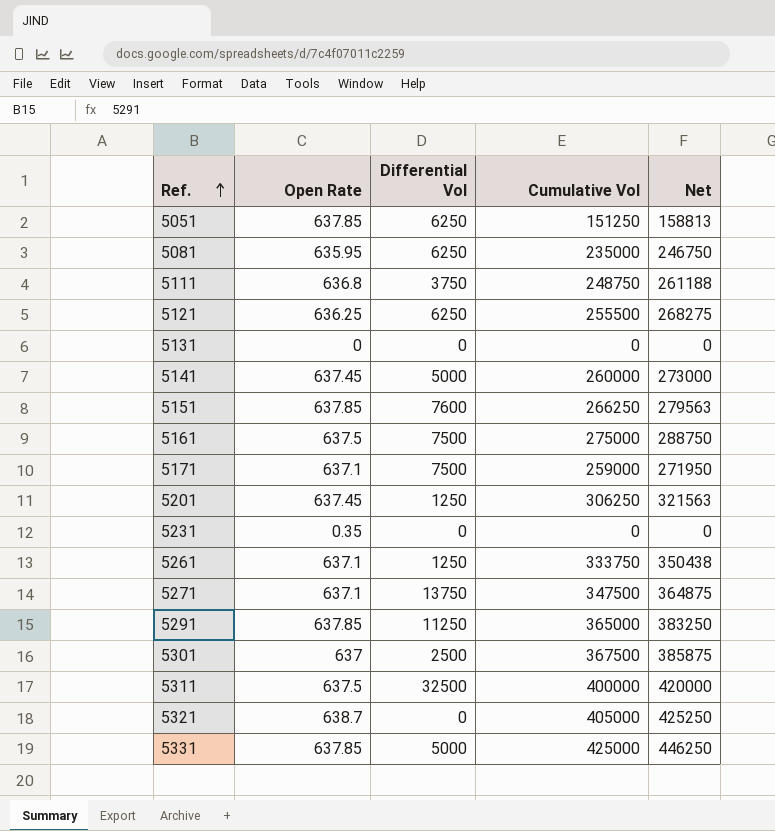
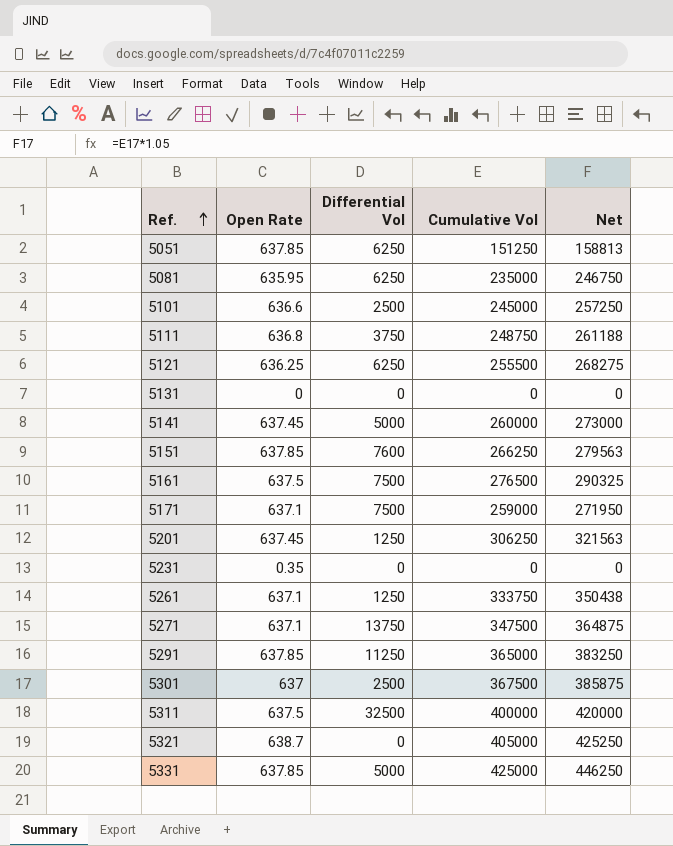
row 5101: none -> 636.6 | 2500 | 245000 | 257250
5161 | Cumulative Vol: 275000 -> 276500
5161 | Net: 288750 -> 290325

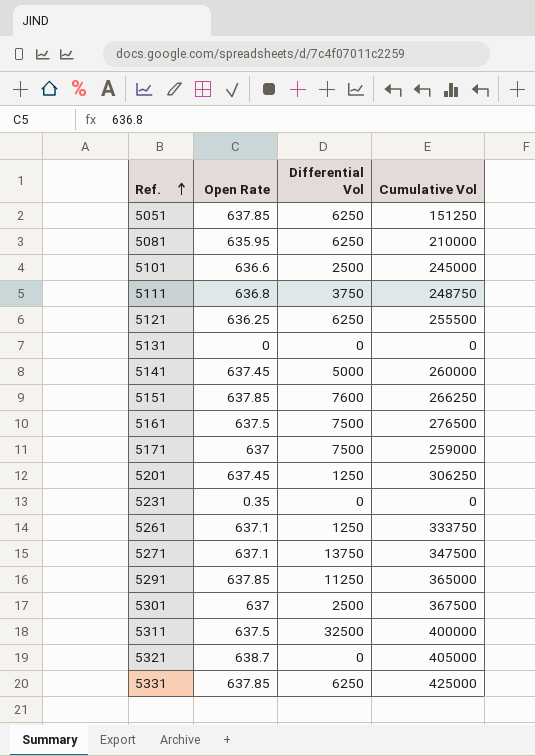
column Net | formula: [Cumulative Vol] * 1.05 -> none
5081 | Cumulative Vol: 235000 -> 210000
5171 | Open Rate: 637.1 -> 637
5331 | Differential Vol: 5000 -> 6250

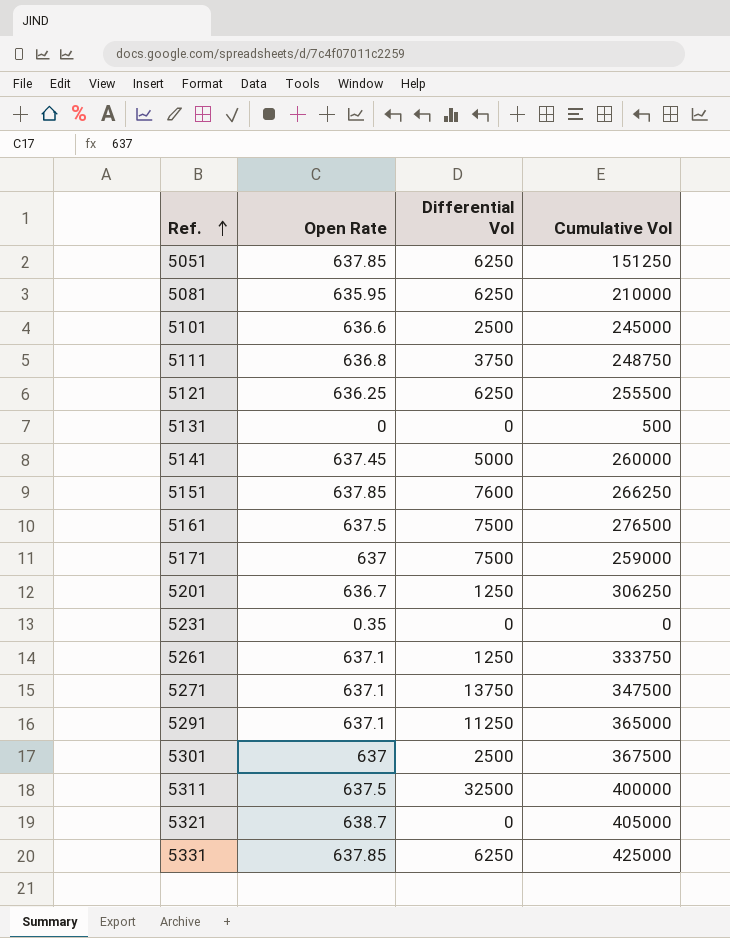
5131 | Cumulative Vol: 0 -> 500
5201 | Open Rate: 637.45 -> 636.7
5291 | Open Rate: 637.85 -> 637.1

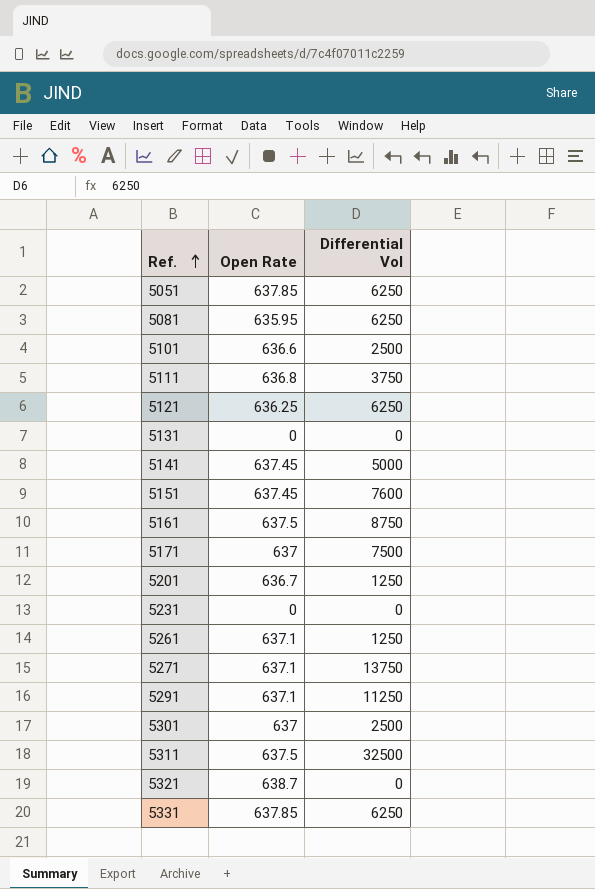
column Cumulative Vol | position: 4 -> none
5151 | Open Rate: 637.85 -> 637.45
5161 | Differential Vol: 7500 -> 8750
5231 | Open Rate: 0.35 -> 0

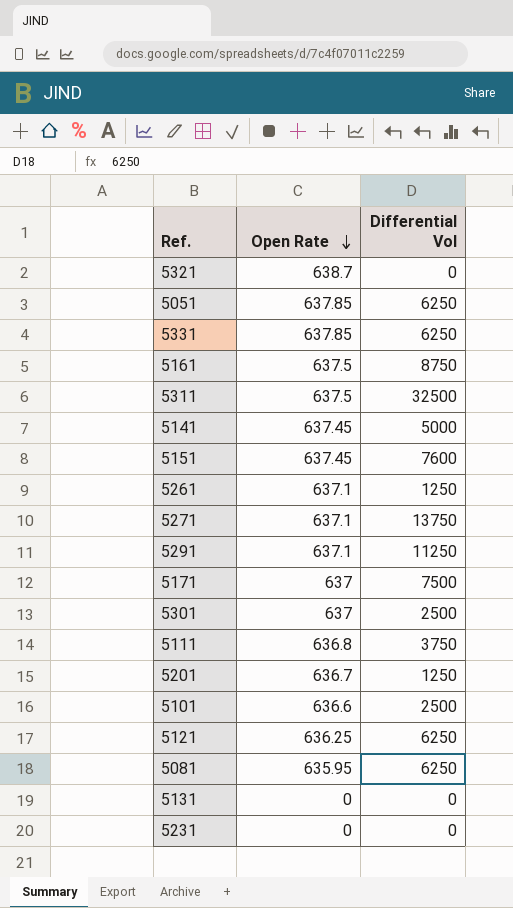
row order: Ref. ascending -> Open Rate descending

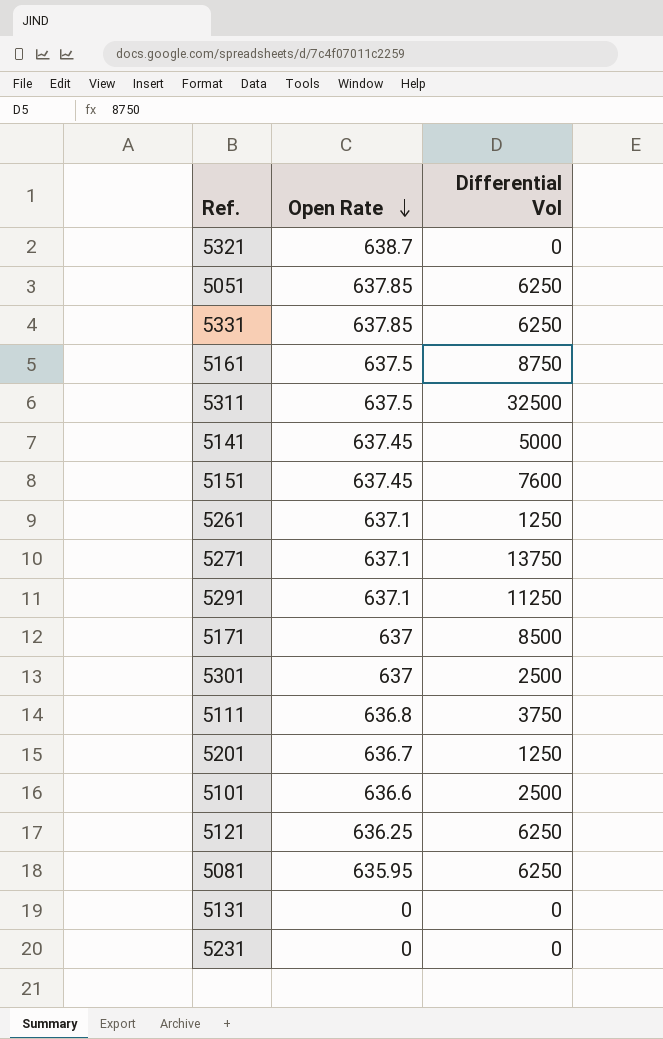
5171 | Differential Vol: 7500 -> 8500

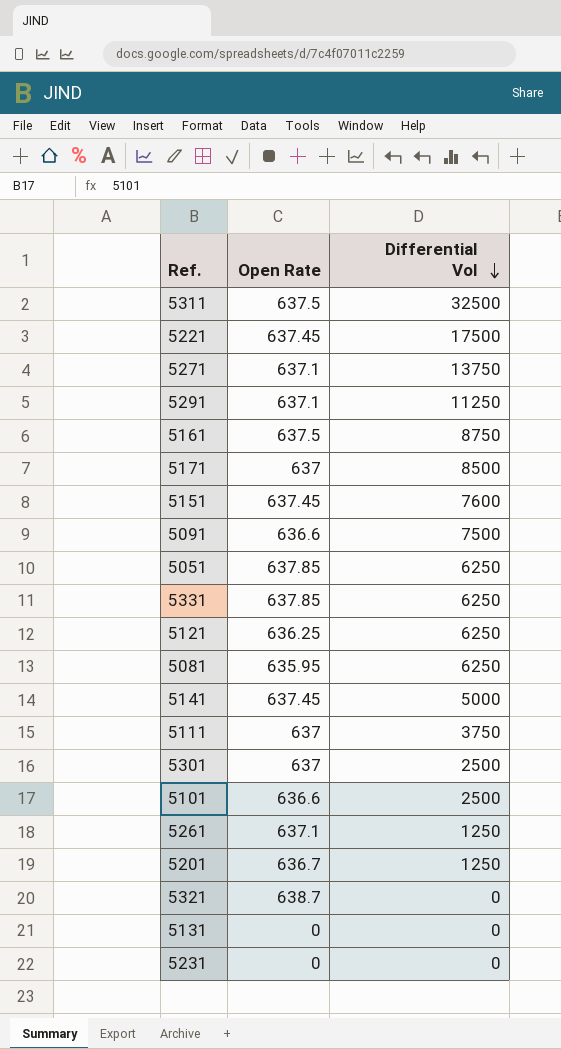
row order: Open Rate descending -> Differential Vol descending
row 5221: none -> 637.45 | 17500
row 5091: none -> 636.6 | 7500
5111 | Open Rate: 636.8 -> 637

